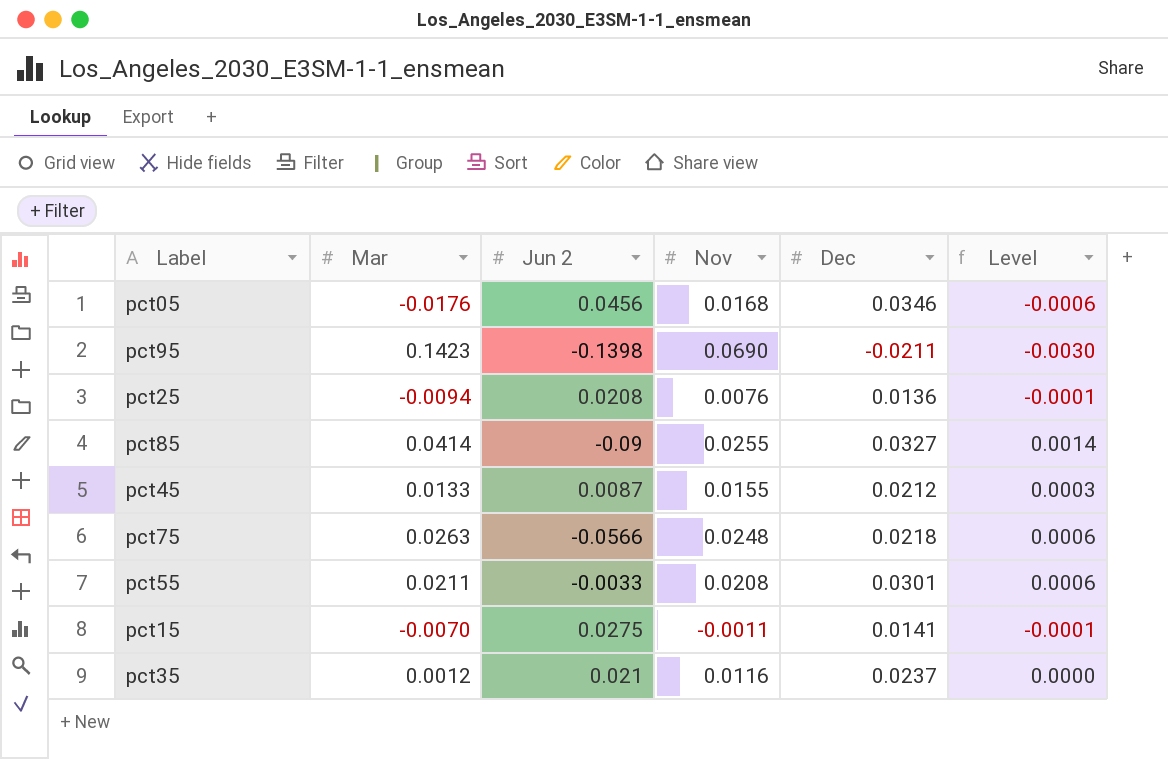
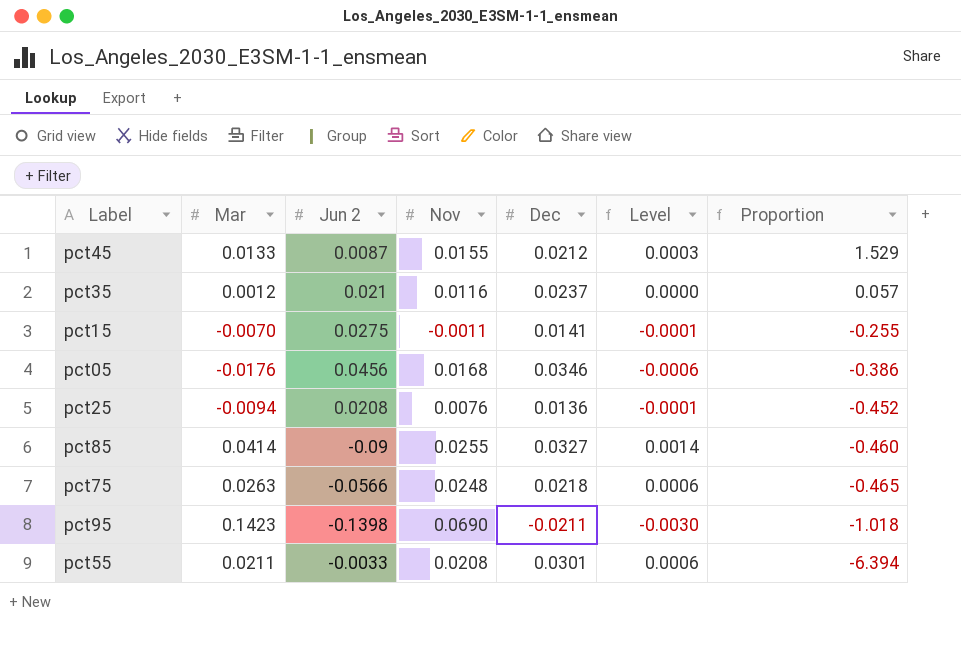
row order: none -> Proportion descending
column Proportion | formula: none -> [Mar] / [Jun 2]

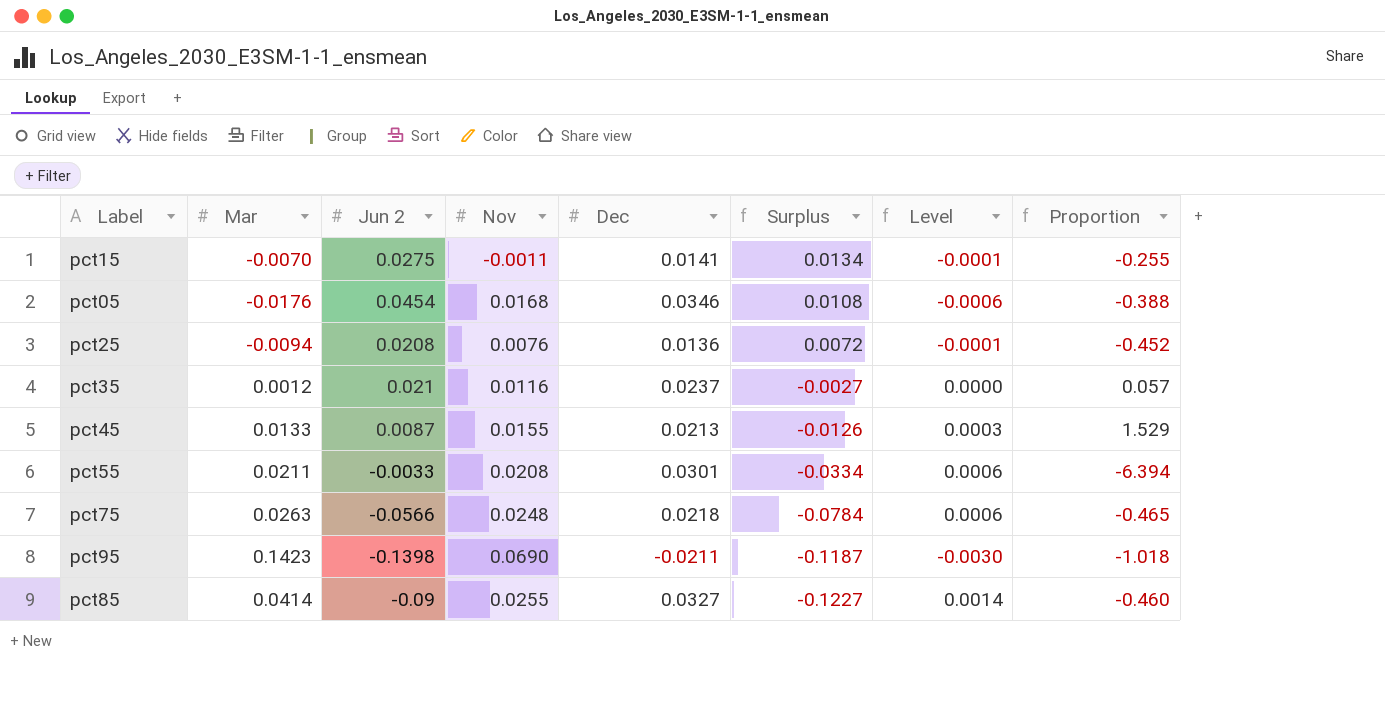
row order: Proportion descending -> Surplus descending
column Surplus | formula: none -> [Jun 2] - [Dec]
pct05 | Jun 2: 0.0456 -> 0.0454
pct05 | Proportion: -0.386 -> -0.388
pct45 | Dec: 0.0212 -> 0.0213

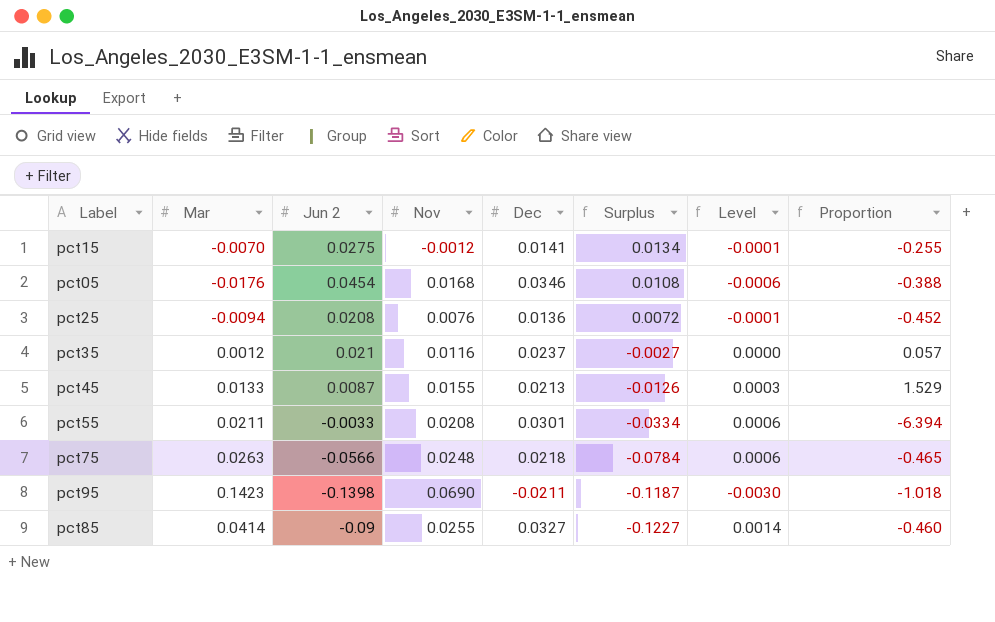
pct15 | Nov: -0.0011 -> -0.0012

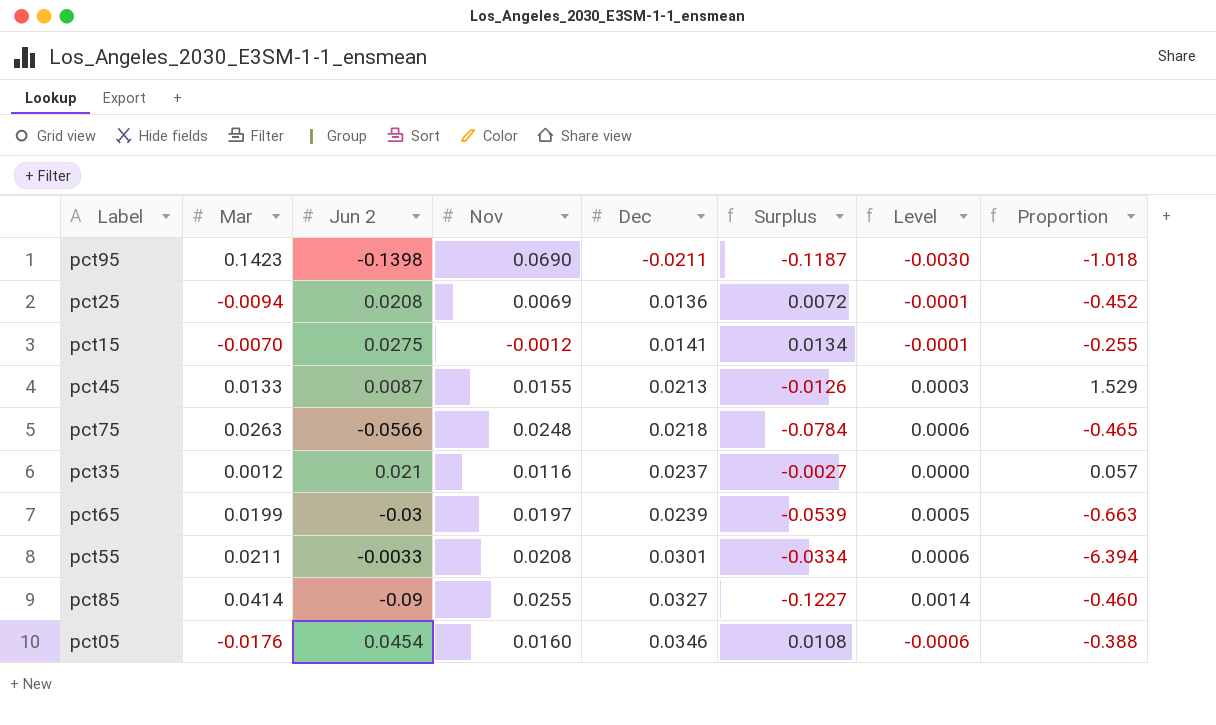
row order: Surplus descending -> Dec ascending
pct25 | Nov: 0.0076 -> 0.0069
row pct65: none -> 0.0199 | -0.03 | 0.0197 | 0.0239 | -0.0539 | 0.0005 | -0.663
pct05 | Nov: 0.0168 -> 0.0160

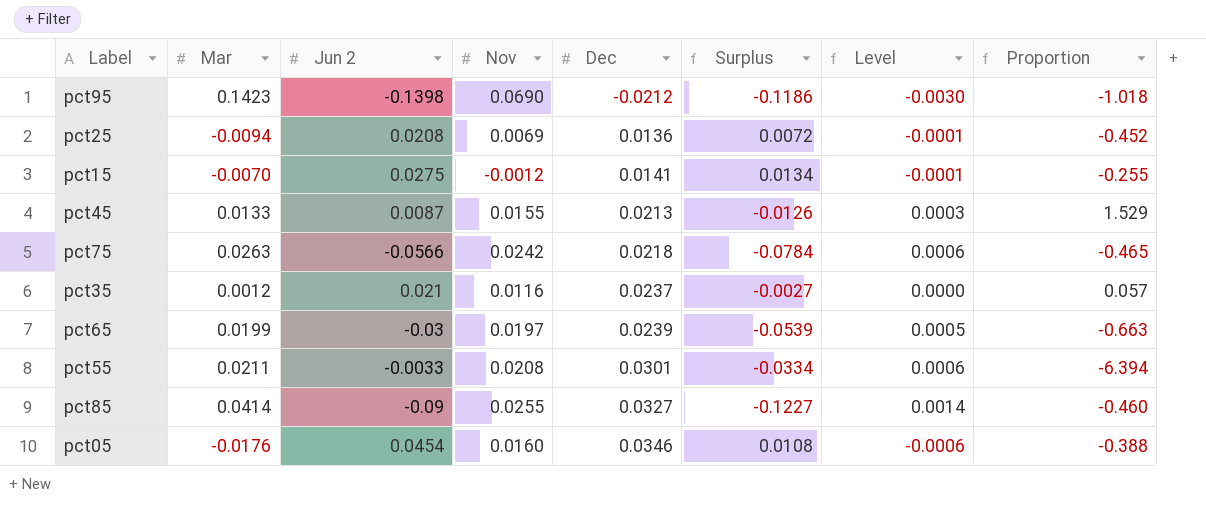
pct95 | Dec: -0.0211 -> -0.0212
pct95 | Surplus: -0.1187 -> -0.1186
pct75 | Nov: 0.0248 -> 0.0242

